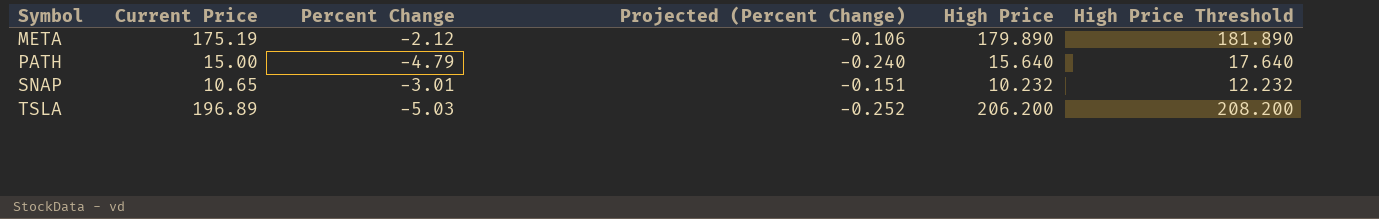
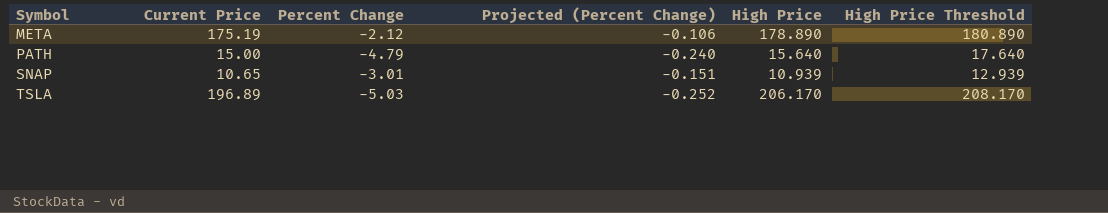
META | High Price: 179.890 -> 178.890
META | High Price Threshold: 181.890 -> 180.890
SNAP | High Price: 10.232 -> 10.939
SNAP | High Price Threshold: 12.232 -> 12.939
TSLA | High Price: 206.200 -> 206.170
TSLA | High Price Threshold: 208.200 -> 208.170

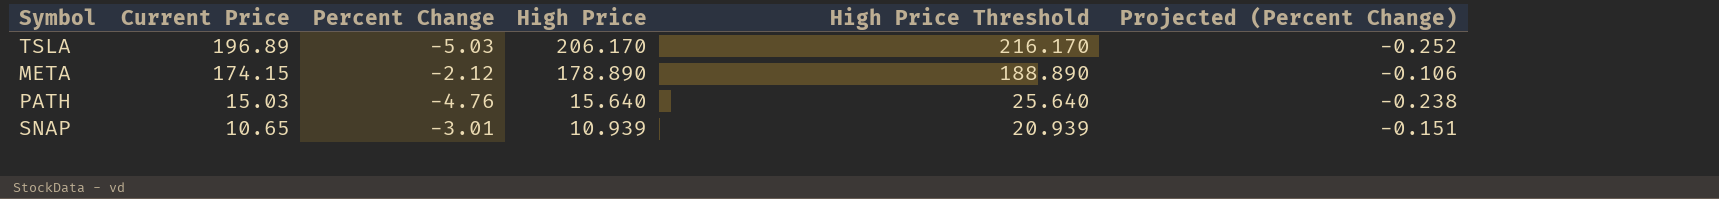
row order: Symbol ascending -> Current Price descending
column High Price Threshold | formula: [High Price] + 2 -> [High Price] + 10
column Projected (Percent Change) | position: 4 -> 6
META | Current Price: 175.19 -> 174.15
PATH | Current Price: 15.00 -> 15.03
PATH | Percent Change: -4.79 -> -4.76
PATH | Projected (Percent Change): -0.240 -> -0.238

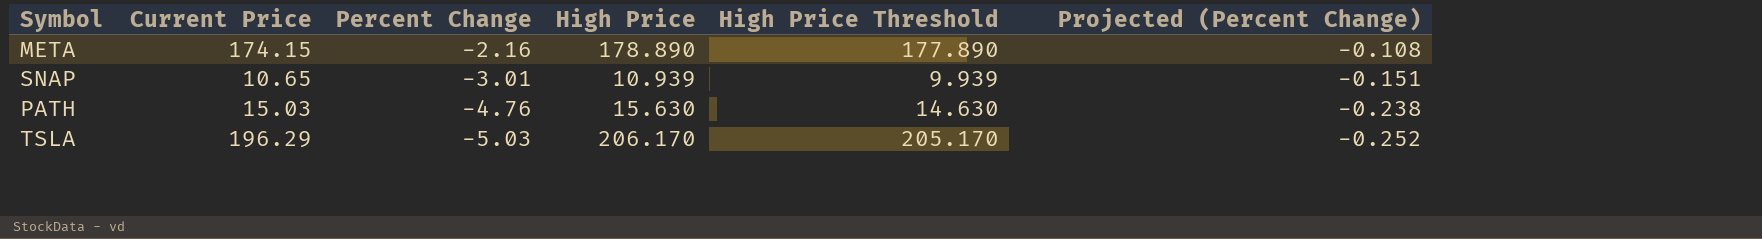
row order: Current Price descending -> Percent Change descending
column High Price Threshold | formula: [High Price] + 10 -> [High Price] - 1
META | Percent Change: -2.12 -> -2.16
META | Projected (Percent Change): -0.106 -> -0.108
PATH | High Price: 15.640 -> 15.630
TSLA | Current Price: 196.89 -> 196.29

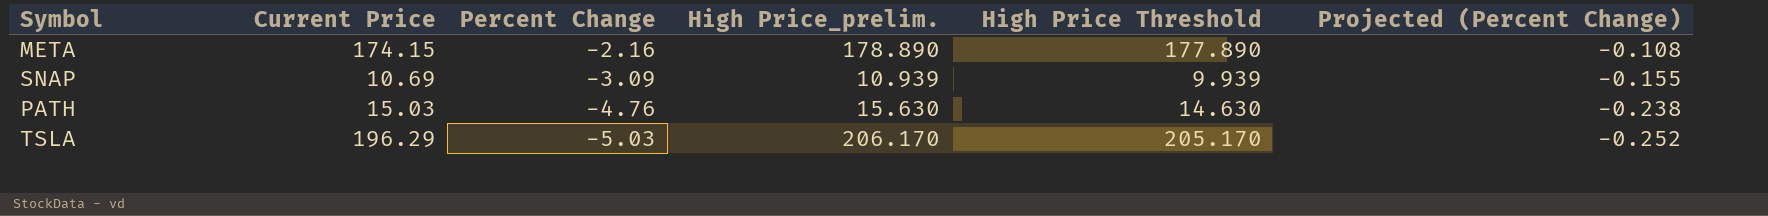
column name: High Price -> High Price_prelim.
SNAP | Current Price: 10.65 -> 10.69
SNAP | Percent Change: -3.01 -> -3.09
SNAP | Projected (Percent Change): -0.151 -> -0.155

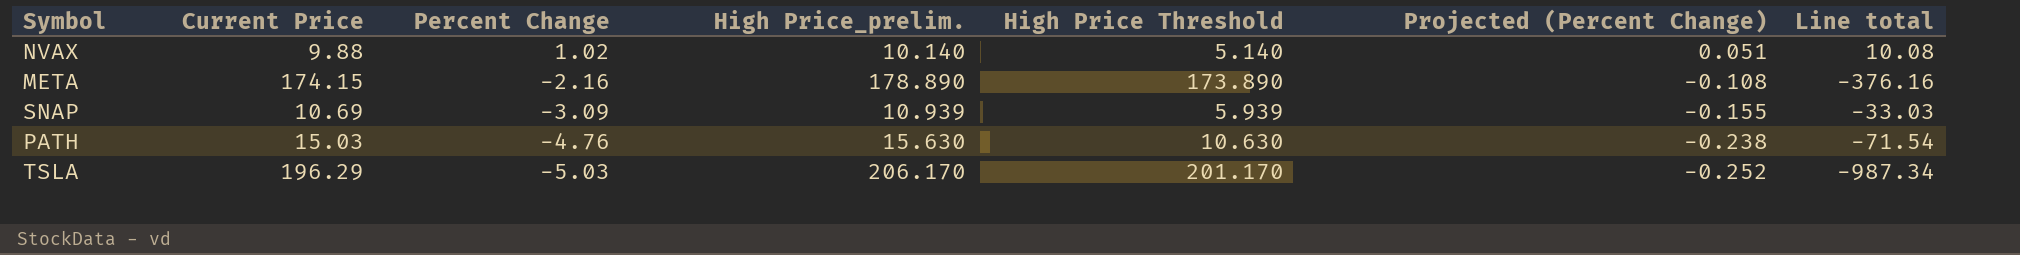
column High Price Threshold | formula: [High Price_prelim.] - 1 -> [High Price_prelim.] - 5
column Line total | formula: none -> [Current Price] * [Percent Change]
row NVAX: none -> 9.88 | 1.02 | 10.140 | 5.140 | 0.051 | 10.08

